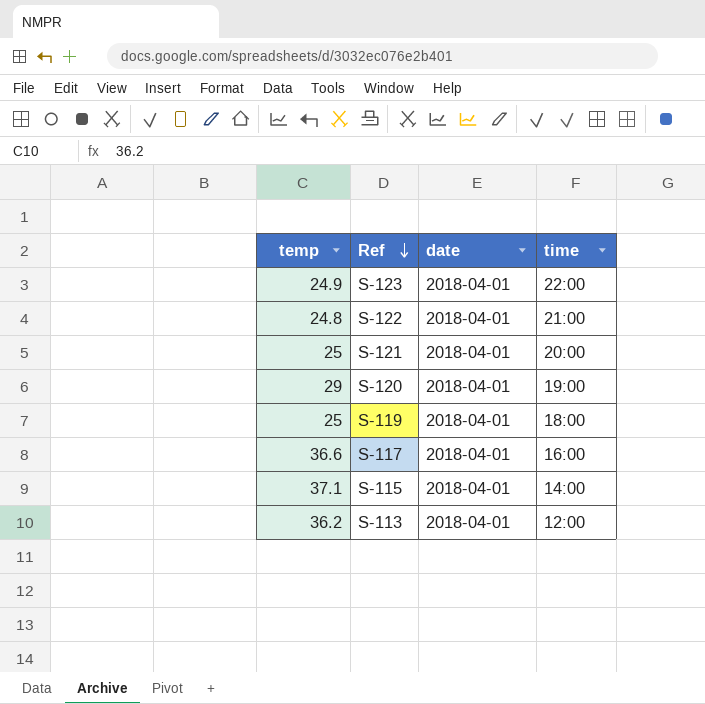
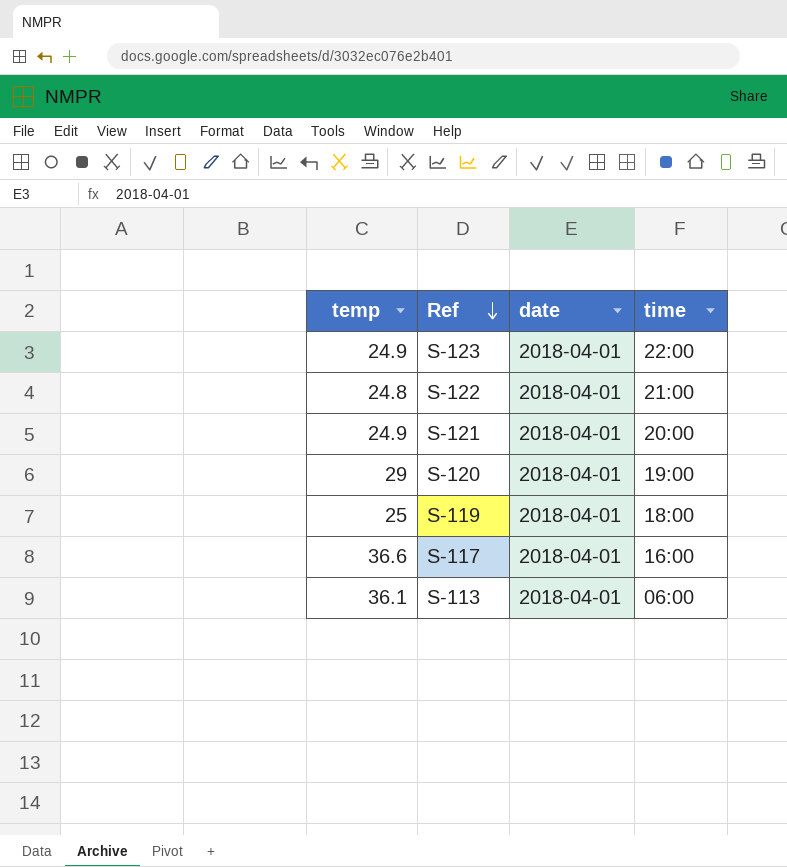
row S-115: 37.1 | 2018-04-01 | 14:00 -> none
S-121 | temp: 25 -> 24.9
S-113 | temp: 36.2 -> 36.1
S-113 | time: 12:00 -> 06:00

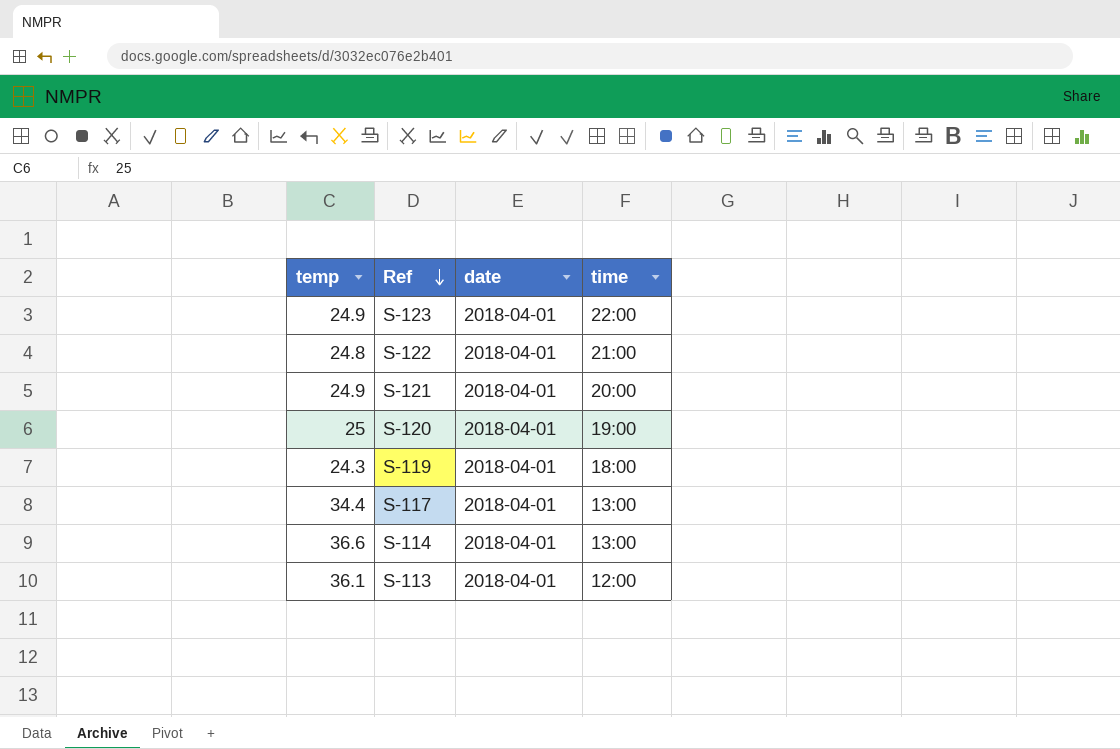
S-120 | temp: 29 -> 25
S-119 | temp: 25 -> 24.3
S-117 | temp: 36.6 -> 34.4
S-117 | time: 16:00 -> 13:00
row S-114: none -> 36.6 | 2018-04-01 | 13:00
S-113 | time: 06:00 -> 12:00

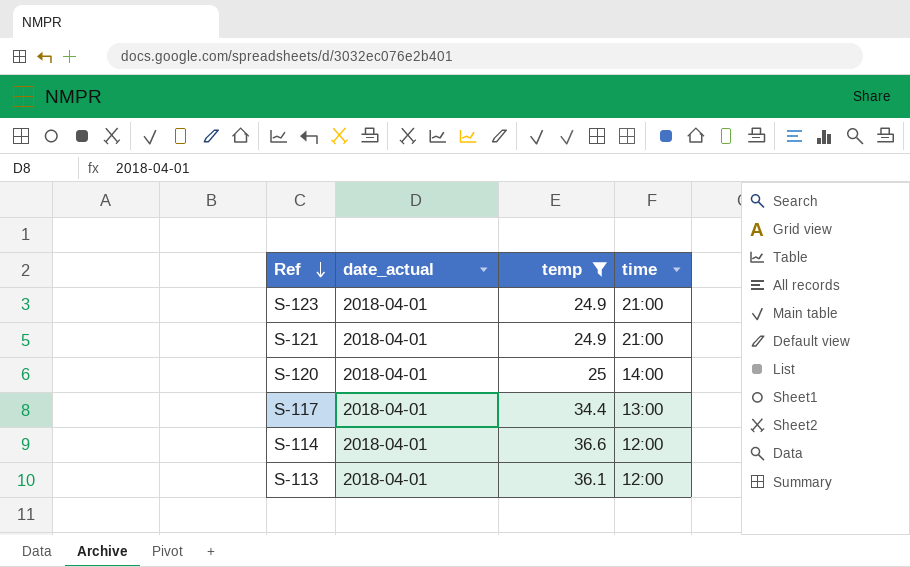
filter: none -> temp >= 24.9
column name: date -> date_actual
column temp | position: 1 -> 3
S-123 | time: 22:00 -> 21:00
S-121 | time: 20:00 -> 21:00
S-120 | time: 19:00 -> 14:00
S-114 | time: 13:00 -> 12:00

